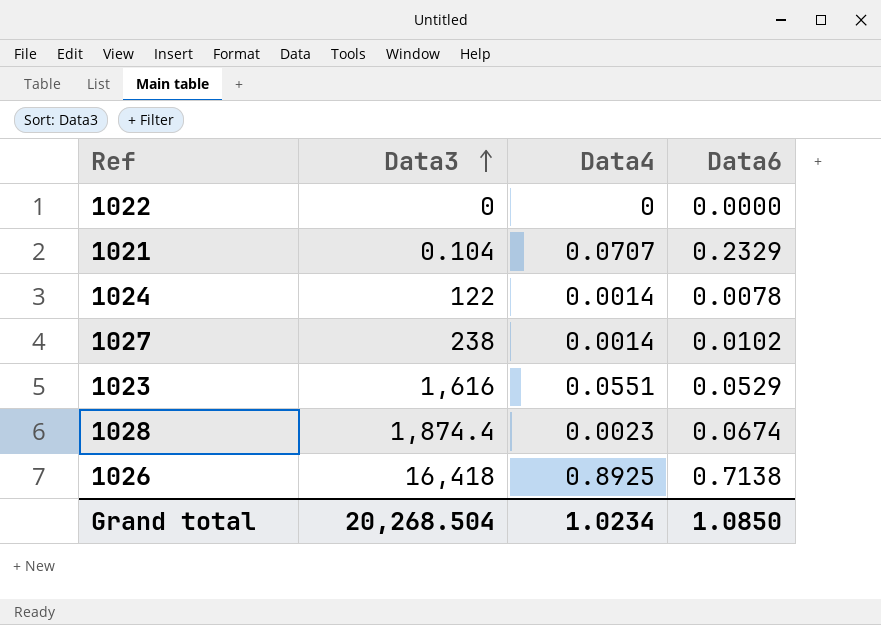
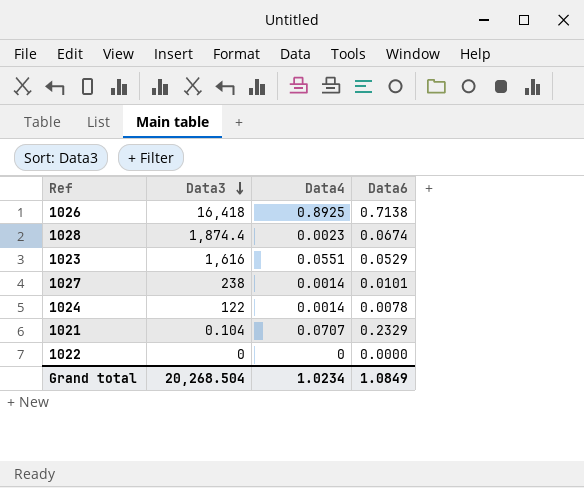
row order: Data3 ascending -> Data3 descending
1027 | Data6: 0.0102 -> 0.0101
Grand total | Data6: 1.0850 -> 1.0849

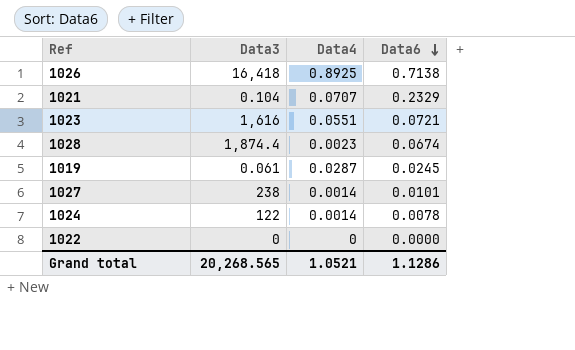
row order: Data3 descending -> Data6 descending
1023 | Data6: 0.0529 -> 0.0721
row 1019: none -> 0.061 | 0.0287 | 0.0245
Grand total | Data3: 20,268.504 -> 20,268.565
Grand total | Data4: 1.0234 -> 1.0521
Grand total | Data6: 1.0849 -> 1.1286

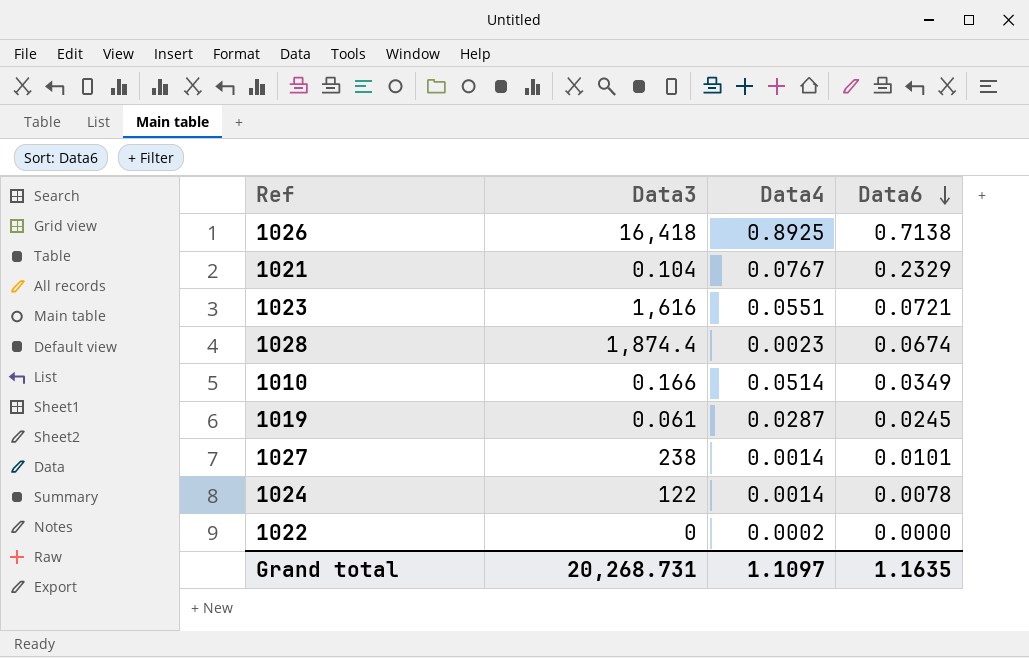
1021 | Data4: 0.0707 -> 0.0767
row 1010: none -> 0.166 | 0.0514 | 0.0349
1022 | Data4: 0 -> 0.0002
Grand total | Data3: 20,268.565 -> 20,268.731
Grand total | Data4: 1.0521 -> 1.1097
Grand total | Data6: 1.1286 -> 1.1635

